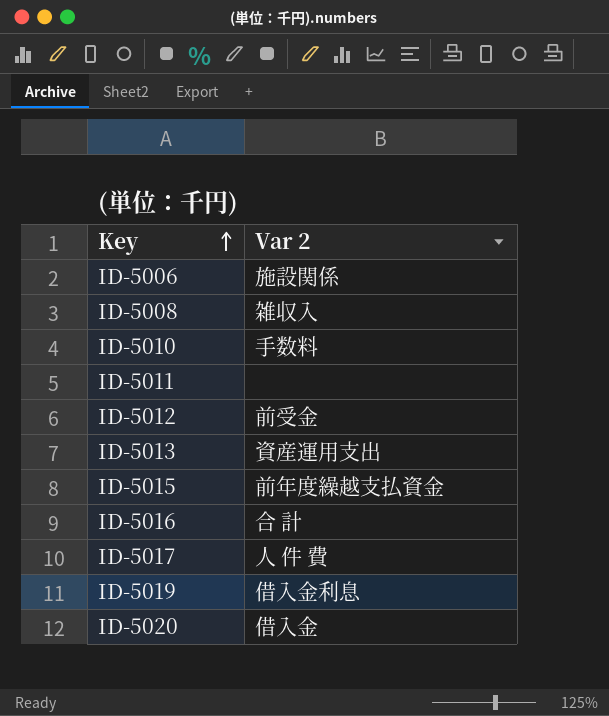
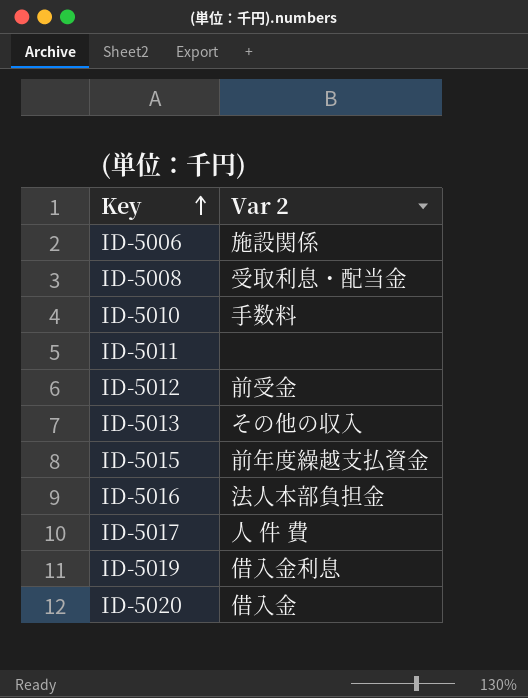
ID-5008 | Var 2: 雑収入 -> 受取利息・配当金
ID-5013 | Var 2: 資産運用支出 -> その他の収入
ID-5016 | Var 2: 合 計 -> 法人本部負担金

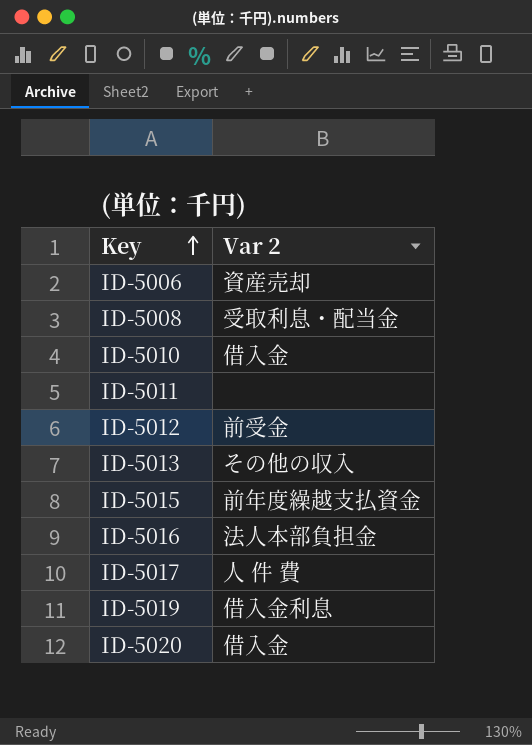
ID-5006 | Var 2: 施設関係 -> 資産売却
ID-5010 | Var 2: 手数料 -> 借入金

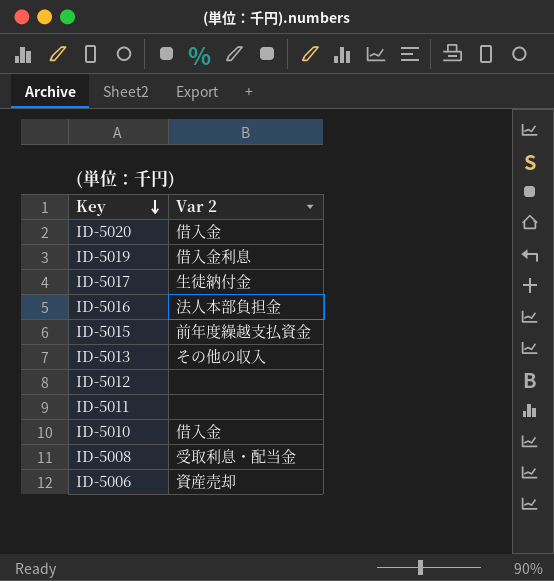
row order: Key ascending -> Key descending
ID-5017 | Var 2: 人 件 費 -> 生徒納付金
ID-5012 | Var 2: 前受金 -> none

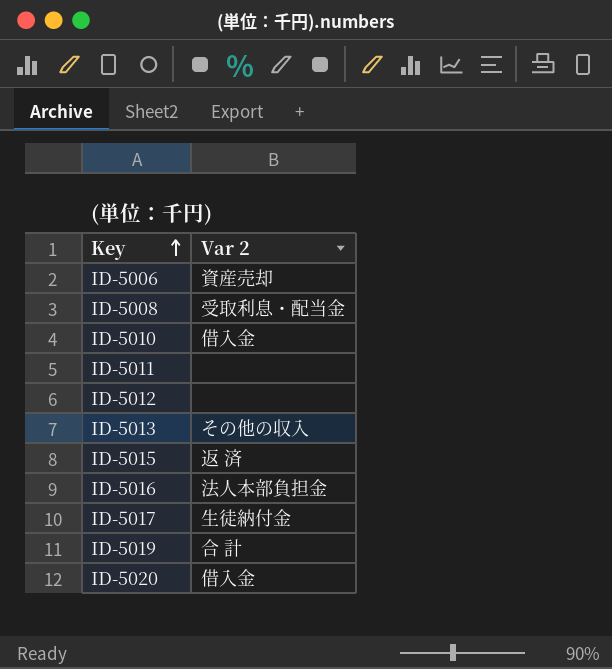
row order: Key descending -> Key ascending
ID-5015 | Var 2: 前年度繰越支払資金 -> 返 済
ID-5019 | Var 2: 借入金利息 -> 合 計

